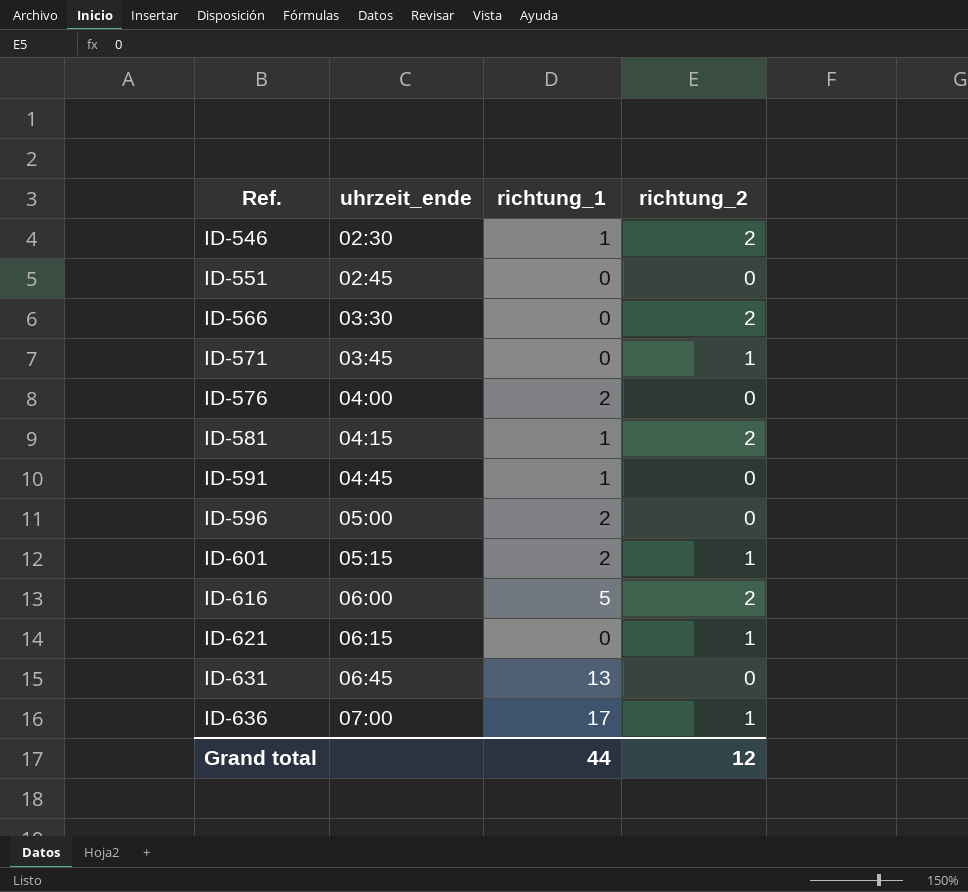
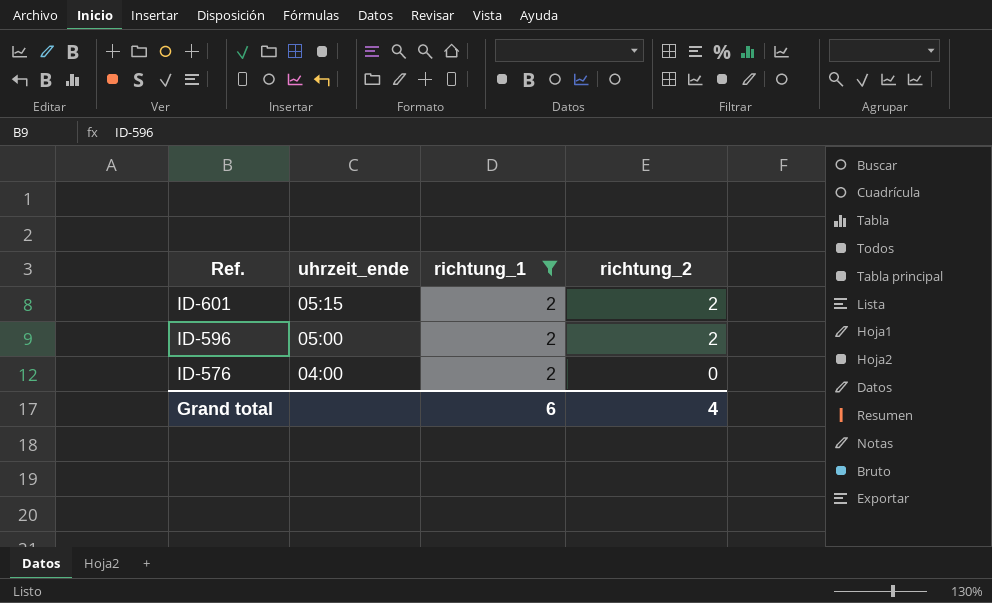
filter: none -> richtung_1 = 2
row order: Ref. ascending -> Ref. descending
ID-601 | richtung_2: 1 -> 2
ID-596 | richtung_2: 0 -> 2
Grand total | richtung_1: 44 -> 6
Grand total | richtung_2: 12 -> 4

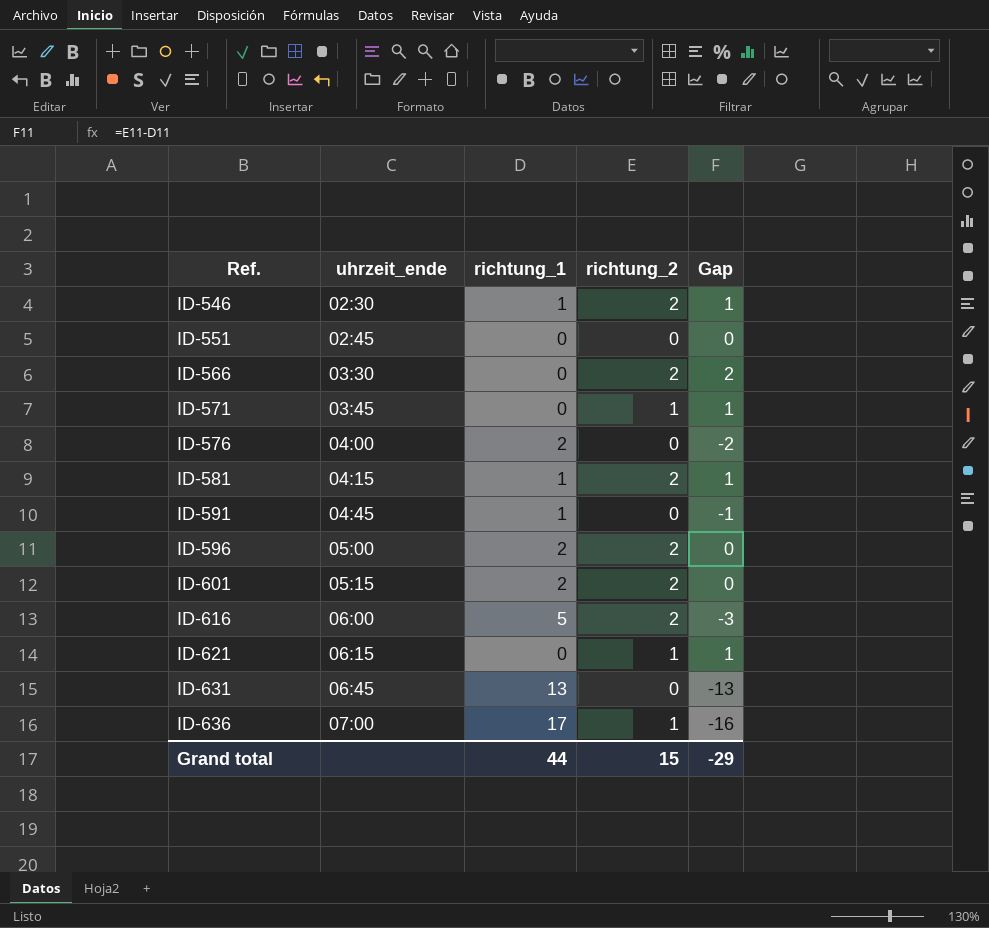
filter: richtung_1 = 2 -> none
row order: Ref. descending -> Ref. ascending
column Gap | formula: none -> [richtung_2] - [richtung_1]
Grand total | richtung_1: 6 -> 44
Grand total | richtung_2: 4 -> 15

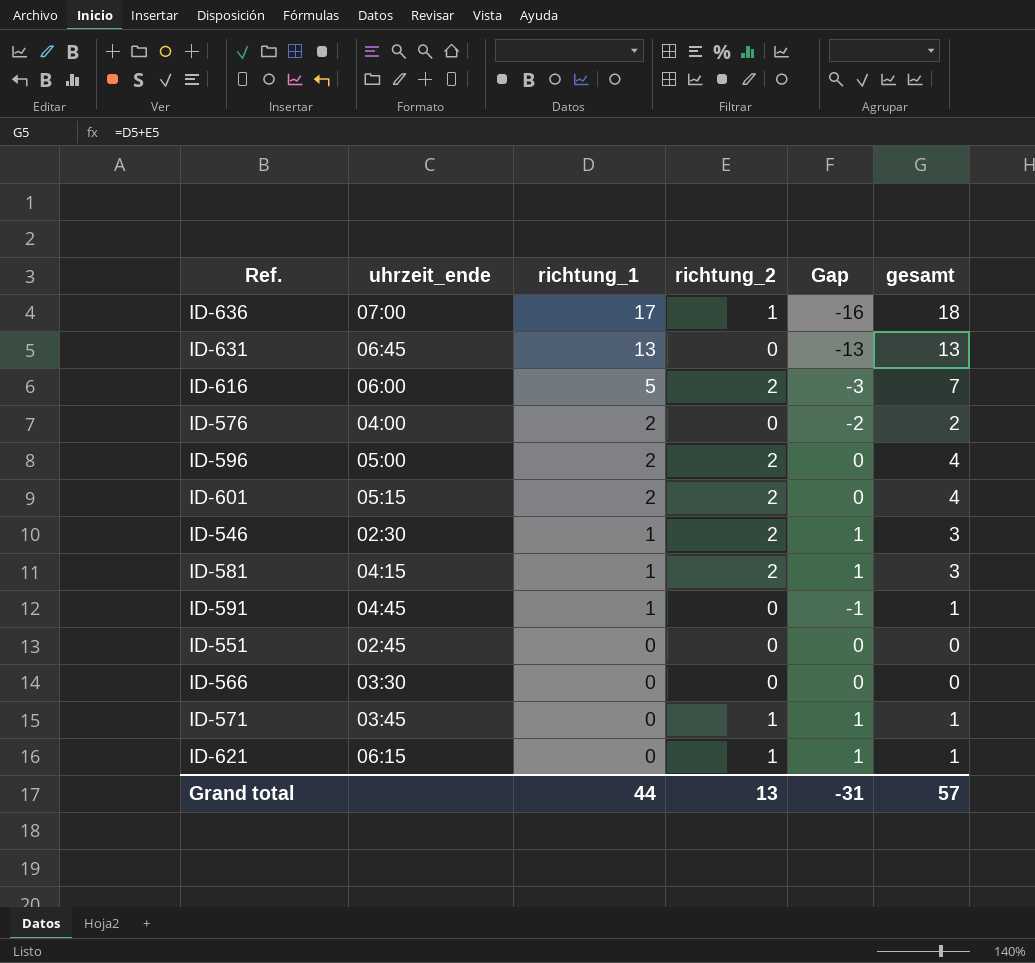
row order: Ref. ascending -> richtung_1 descending
column gesamt | formula: none -> [richtung_1] + [richtung_2]
ID-566 | richtung_2: 2 -> 0
ID-566 | Gap: 2 -> 0
Grand total | richtung_2: 15 -> 13
Grand total | Gap: -29 -> -31

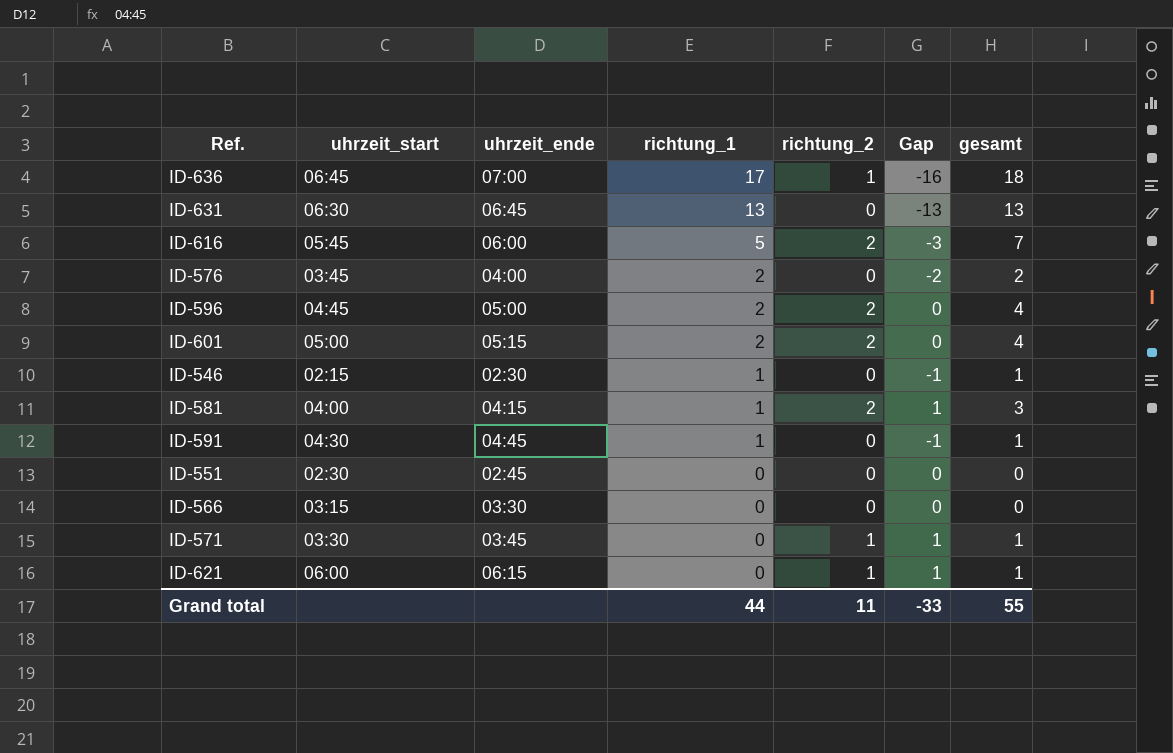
column uhrzeit_start | position: none -> 2
ID-546 | richtung_2: 2 -> 0
ID-546 | Gap: 1 -> -1
ID-546 | gesamt: 3 -> 1
Grand total | richtung_2: 13 -> 11
Grand total | Gap: -31 -> -33
Grand total | gesamt: 57 -> 55

